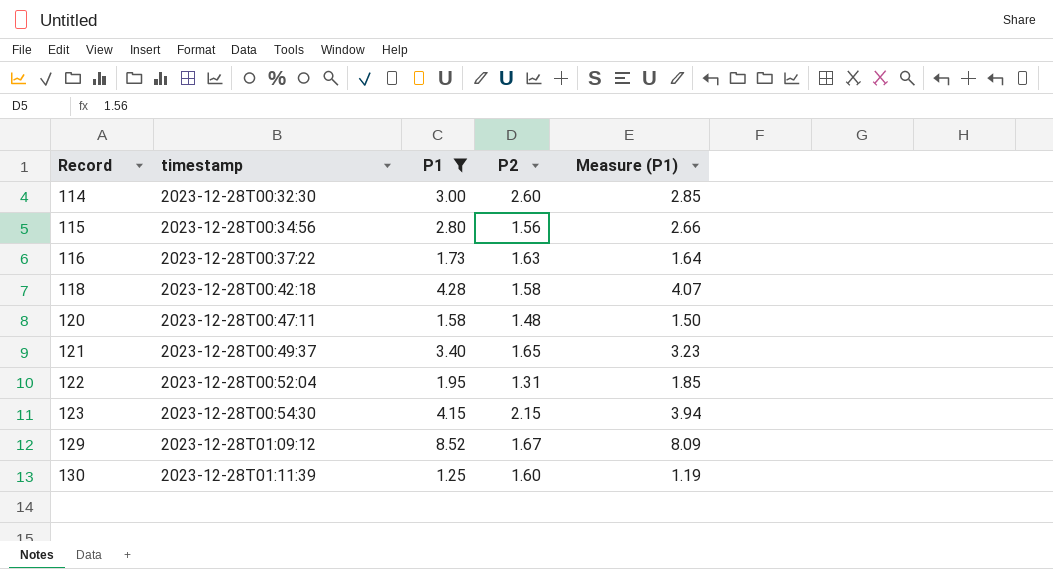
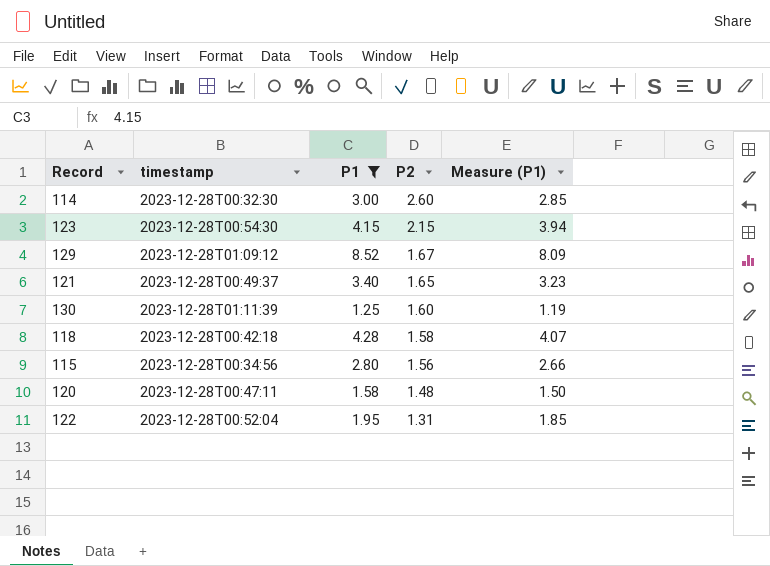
row order: Record ascending -> P2 descending
row 116: 2023-12-28T00:37:22 | 1.73 | 1.63 | 1.64 -> none

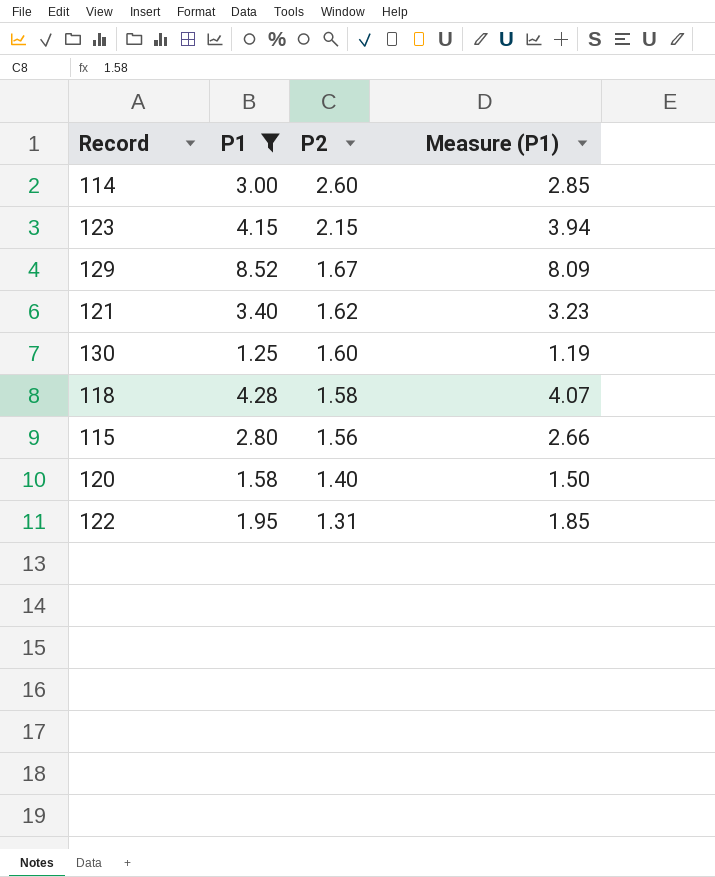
column timestamp | position: 2 -> none
121 | P2: 1.65 -> 1.62
120 | P2: 1.48 -> 1.40

